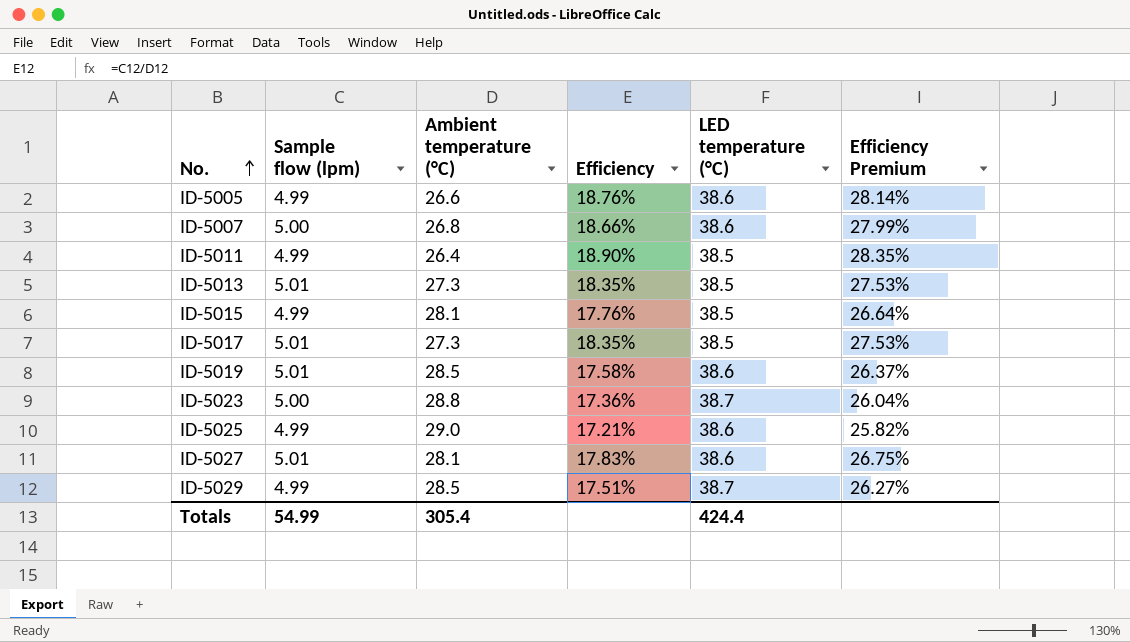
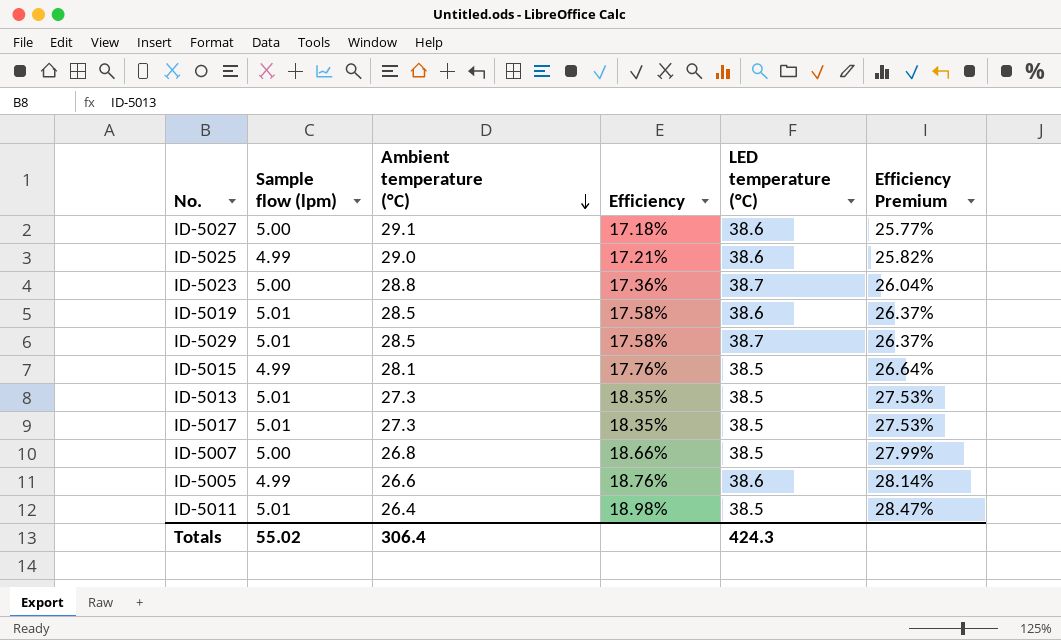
row order: No. ascending -> Ambient temperature (°C) descending
ID-5027 | Sample flow (lpm): 5.01 -> 5.00
ID-5027 | Ambient temperature (°C): 28.1 -> 29.1
ID-5027 | Efficiency: 17.83% -> 17.18%
ID-5027 | Efficiency Premium: 26.75% -> 25.77%
ID-5029 | Sample flow (lpm): 4.99 -> 5.01
ID-5029 | Efficiency: 17.51% -> 17.58%
ID-5029 | Efficiency Premium: 26.27% -> 26.37%
ID-5007 | LED temperature (°C): 38.6 -> 38.5
ID-5011 | Sample flow (lpm): 4.99 -> 5.01
ID-5011 | Efficiency: 18.90% -> 18.98%
ID-5011 | Efficiency Premium: 28.35% -> 28.47%
Totals | Sample flow (lpm): 54.99 -> 55.02
Totals | Ambient temperature (°C): 305.4 -> 306.4
Totals | LED temperature (°C): 424.4 -> 424.3

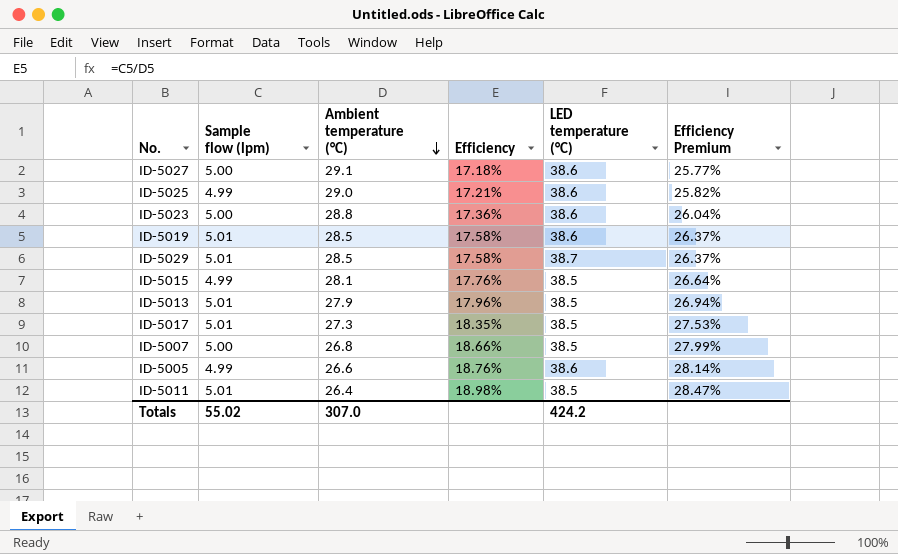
ID-5023 | LED temperature (°C): 38.7 -> 38.6
ID-5013 | Ambient temperature (°C): 27.3 -> 27.9
ID-5013 | Efficiency: 18.35% -> 17.96%
ID-5013 | Efficiency Premium: 27.53% -> 26.94%
Totals | Ambient temperature (°C): 306.4 -> 307.0
Totals | LED temperature (°C): 424.3 -> 424.2

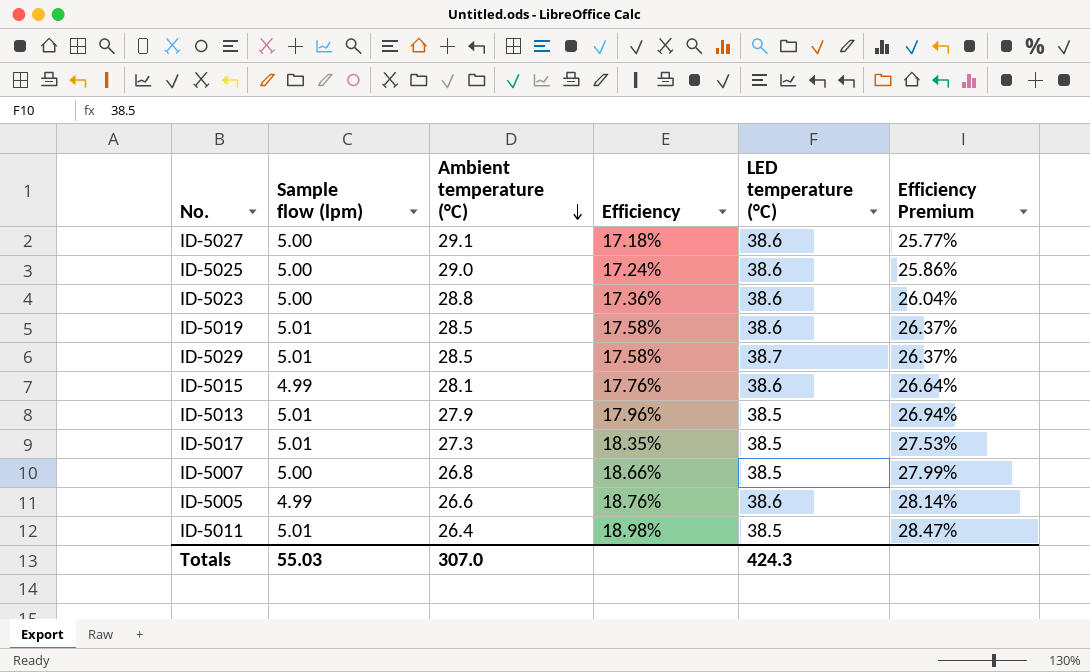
ID-5025 | Sample flow (lpm): 4.99 -> 5.00
ID-5025 | Efficiency: 17.21% -> 17.24%
ID-5025 | Efficiency Premium: 25.82% -> 25.86%
ID-5015 | LED temperature (°C): 38.5 -> 38.6
Totals | Sample flow (lpm): 55.02 -> 55.03
Totals | LED temperature (°C): 424.2 -> 424.3

